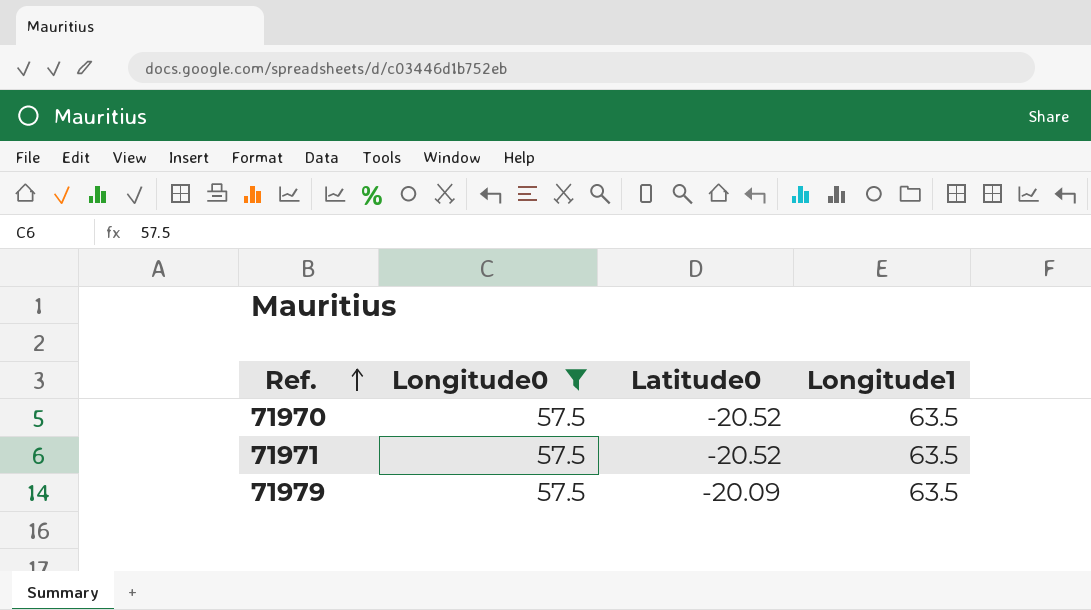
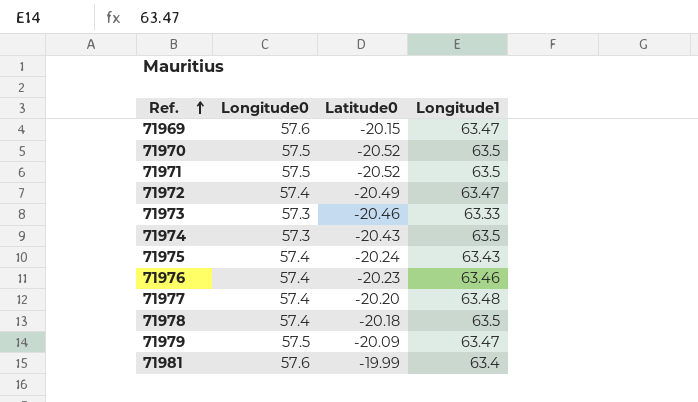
filter: Longitude0 = 57.5 -> none
71979 | Longitude1: 63.5 -> 63.47

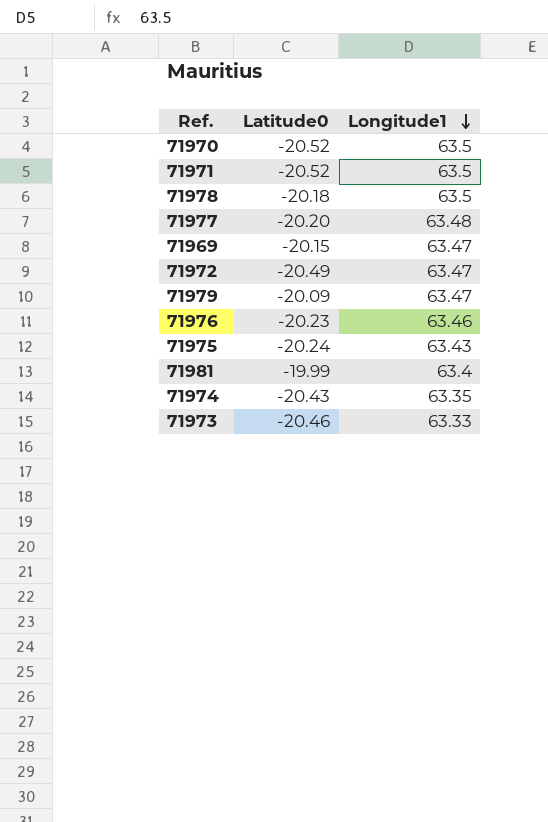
row order: Ref. ascending -> Longitude1 descending
column Longitude0 | position: 2 -> none
71974 | Longitude1: 63.5 -> 63.35

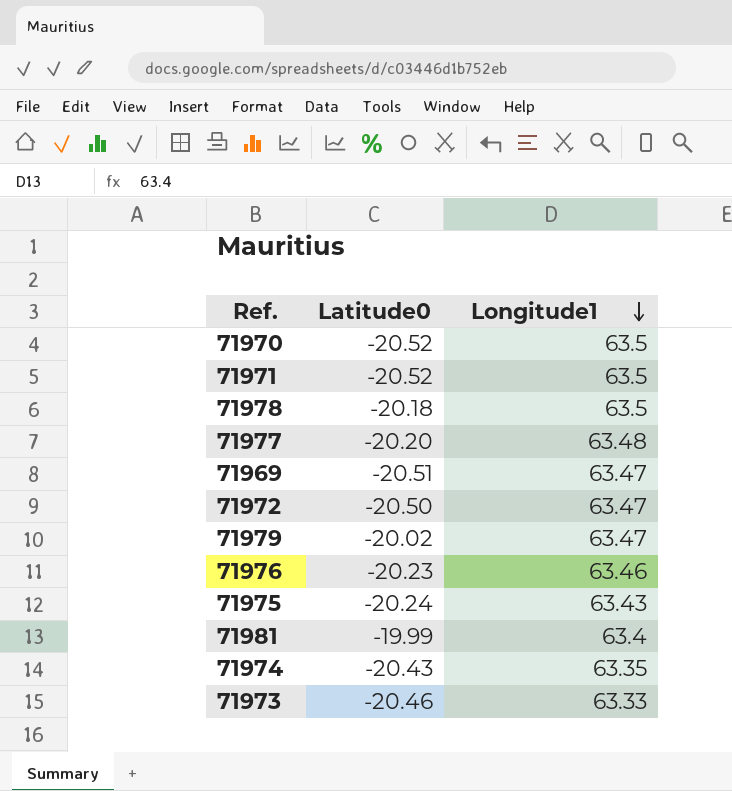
71969 | Latitude0: -20.15 -> -20.51
71972 | Latitude0: -20.49 -> -20.50
71979 | Latitude0: -20.09 -> -20.02

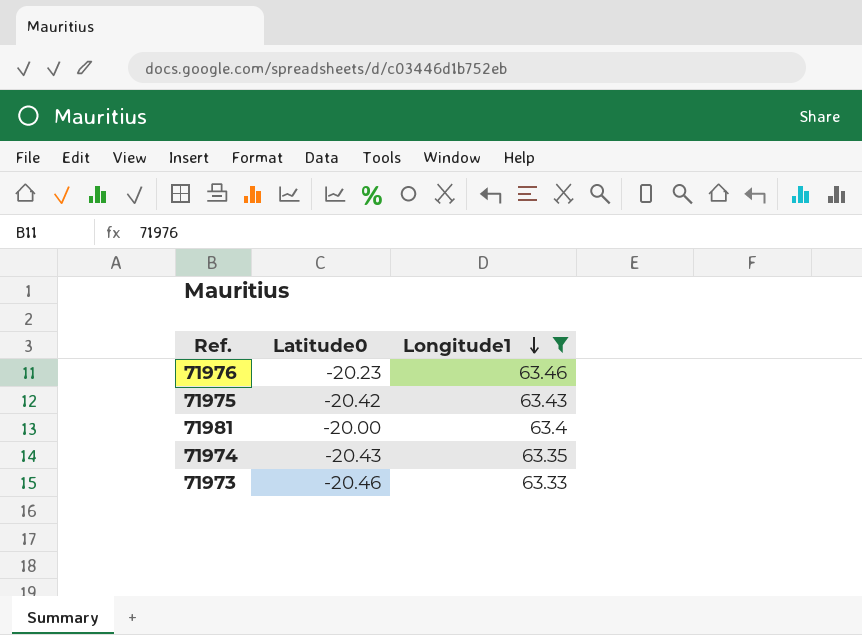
filter: none -> Longitude1 <= 63.46
71975 | Latitude0: -20.24 -> -20.42
71981 | Latitude0: -19.99 -> -20.00

